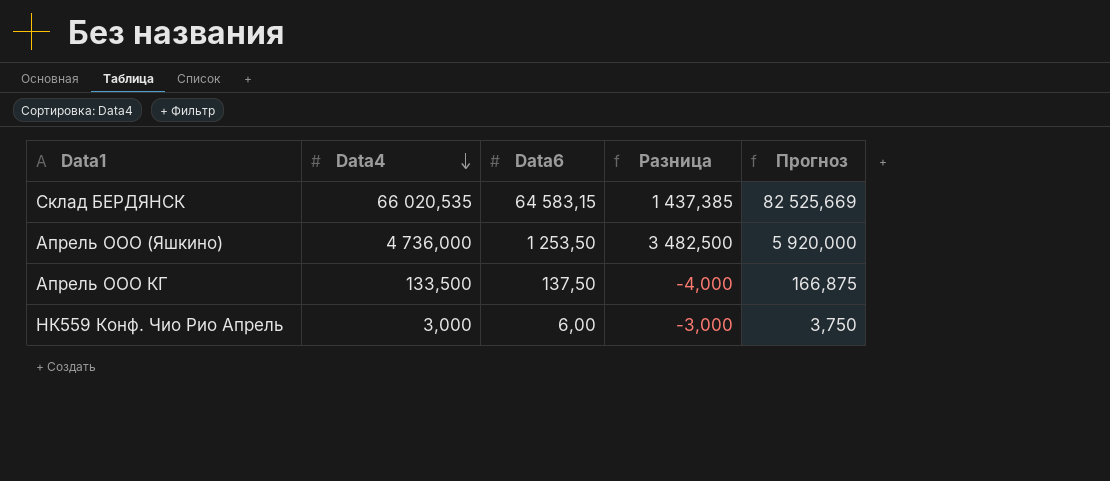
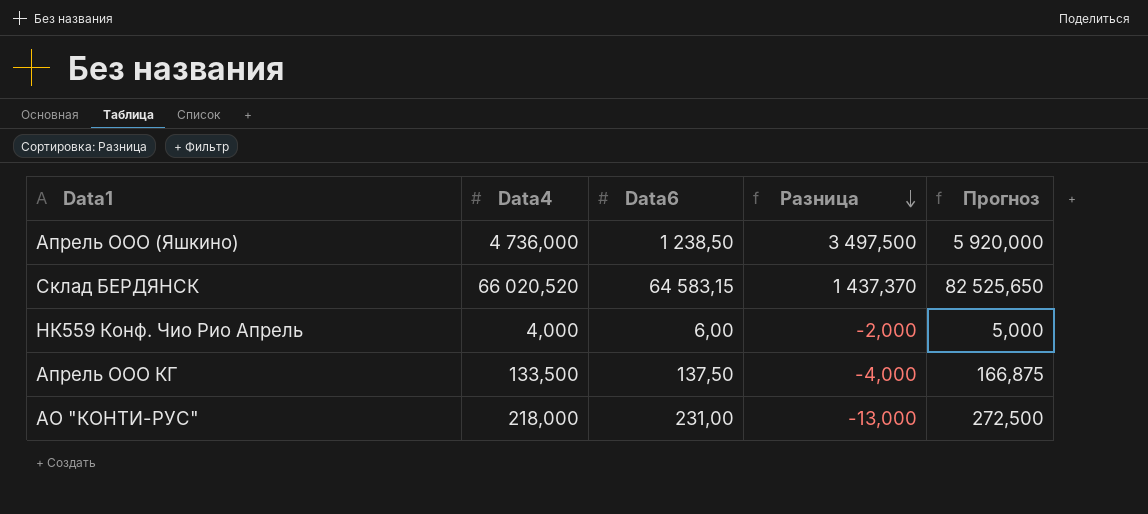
row order: Data4 descending -> Разница descending
Апрель ООО (Яшкино) | Data6: 1 253,50 -> 1 238,50
Апрель ООО (Яшкино) | Разница: 3 482,500 -> 3 497,500
Склад БЕРДЯНСК | Data4: 66 020,535 -> 66 020,520
Склад БЕРДЯНСК | Разница: 1 437,385 -> 1 437,370
Склад БЕРДЯНСК | Прогноз: 82 525,669 -> 82 525,650
НК559 Конф. Чио Рио Апрель | Data4: 3,000 -> 4,000
НК559 Конф. Чио Рио Апрель | Разница: -3,000 -> -2,000
НК559 Конф. Чио Рио Апрель | Прогноз: 3,750 -> 5,000
row АО "КОНТИ-РУС": none -> 218,000 | 231,00 | -13,000 | 272,500

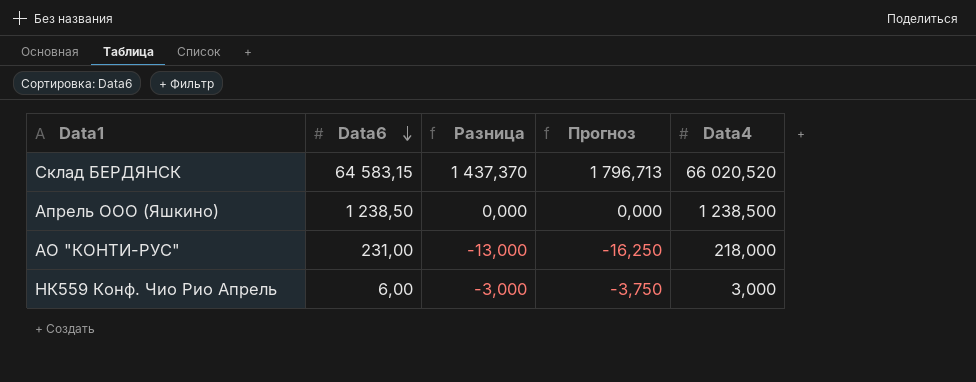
row order: Разница descending -> Data6 descending
column Прогноз | formula: [Data4] * 1,25 -> [Разница] * 1,25
column Data4 | position: 2 -> 5
row Апрель ООО КГ: 133,500 | 137,50 | -4,000 | 166,875 -> none
Апрель ООО (Яшкино) | Разница: 3 497,500 -> 0,000
Апрель ООО (Яшкино) | Data4: 4 736,000 -> 1 238,500
НК559 Конф. Чио Рио Апрель | Разница: -2,000 -> -3,000
НК559 Конф. Чио Рио Апрель | Data4: 4,000 -> 3,000

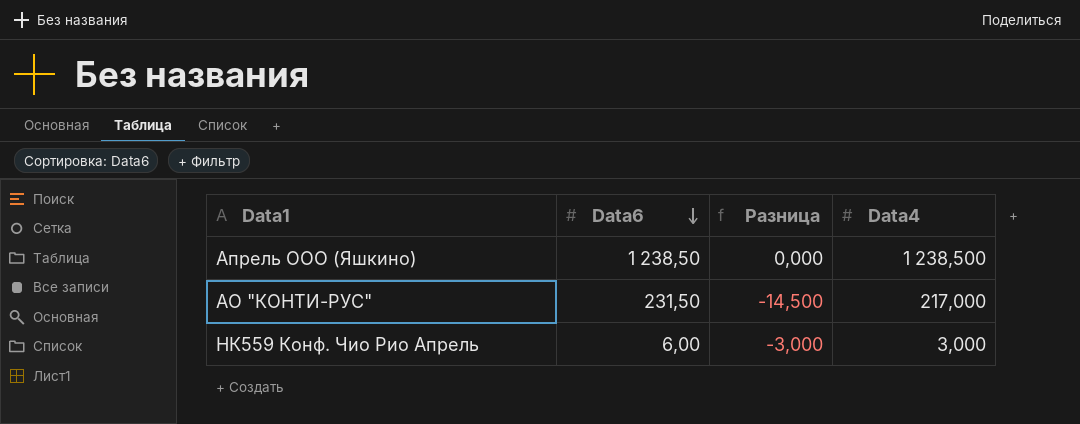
column Прогноз | formula: [Разница] * 1,25 -> none
row Склад БЕРДЯНСК: 64 583,15 | 1 437,370 | 1 796,713 | 66 020,520 -> none
АО "КОНТИ-РУС" | Data6: 231,00 -> 231,50
АО "КОНТИ-РУС" | Разница: -13,000 -> -14,500
АО "КОНТИ-РУС" | Data4: 218,000 -> 217,000

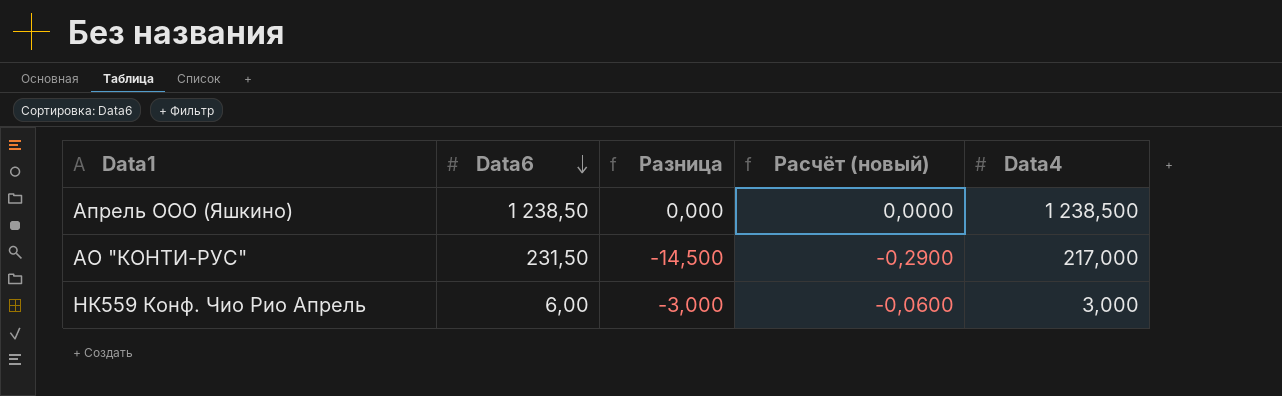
column Расчёт (новый) | formula: none -> [Разница] * 0,02

